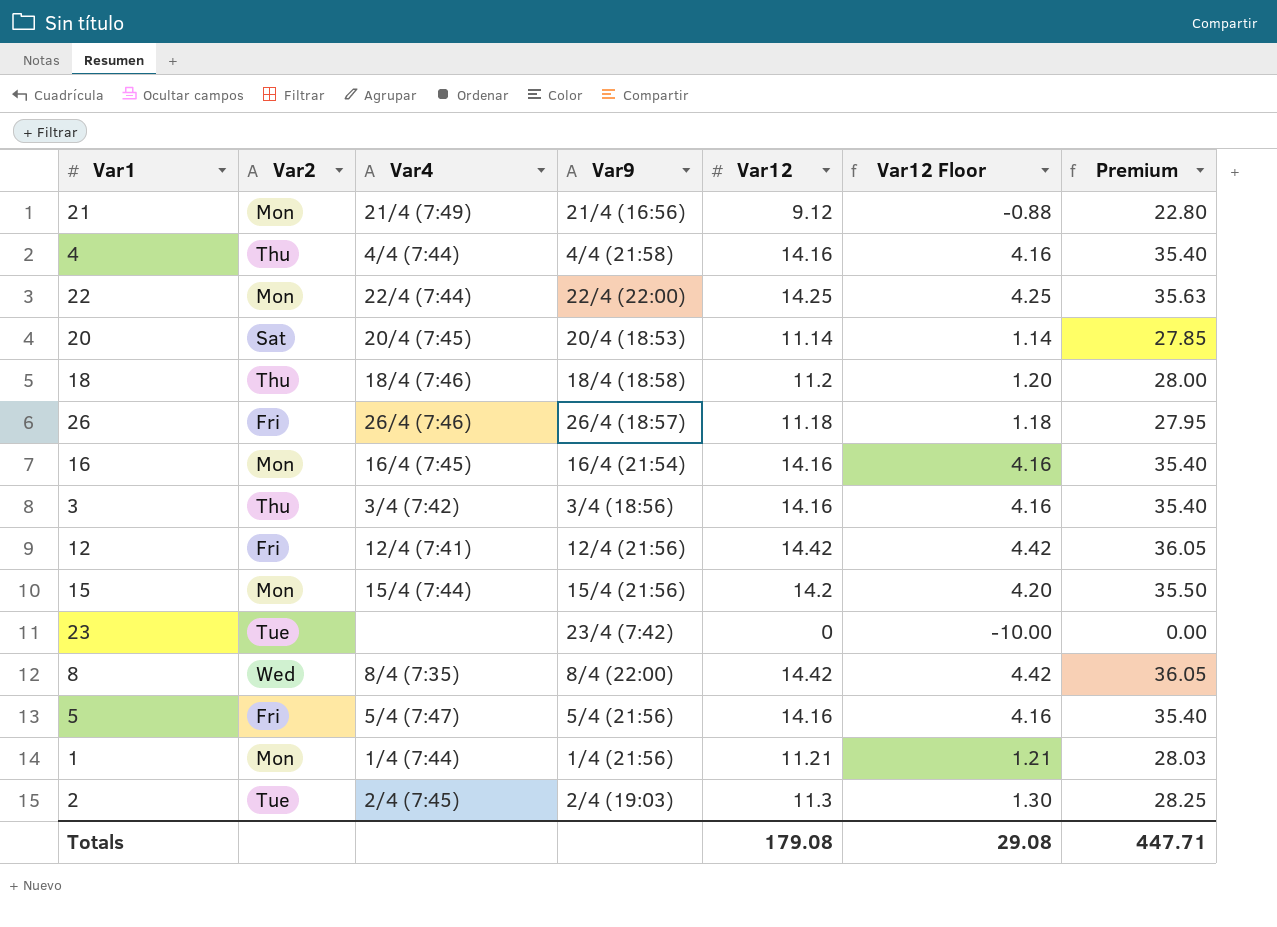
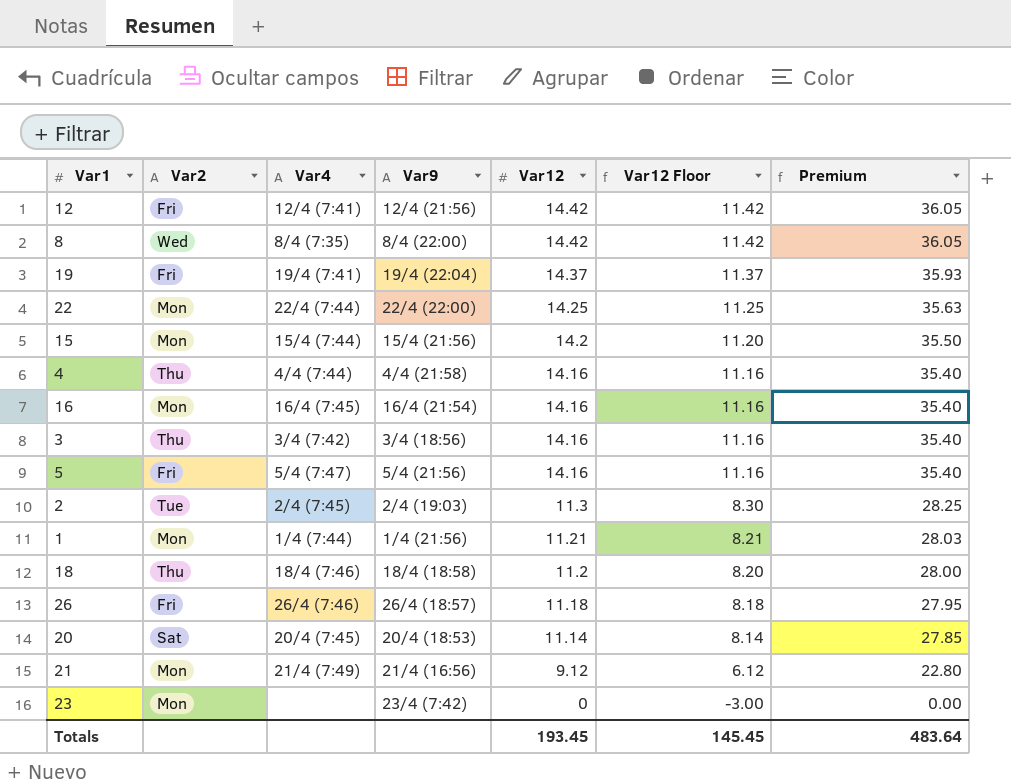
row order: none -> Var12 descending
column Var12 Floor | formula: [Var12] - 10 -> [Var12] - 3
row 19: none -> Fri | 19/4 (7:41) | 19/4 (22:04) | 14.37 | 11.37 | 35.93
23 | Var2: Tue -> Mon
Totals | Var12: 179.08 -> 193.45
Totals | Var12 Floor: 29.08 -> 145.45
Totals | Premium: 447.71 -> 483.64

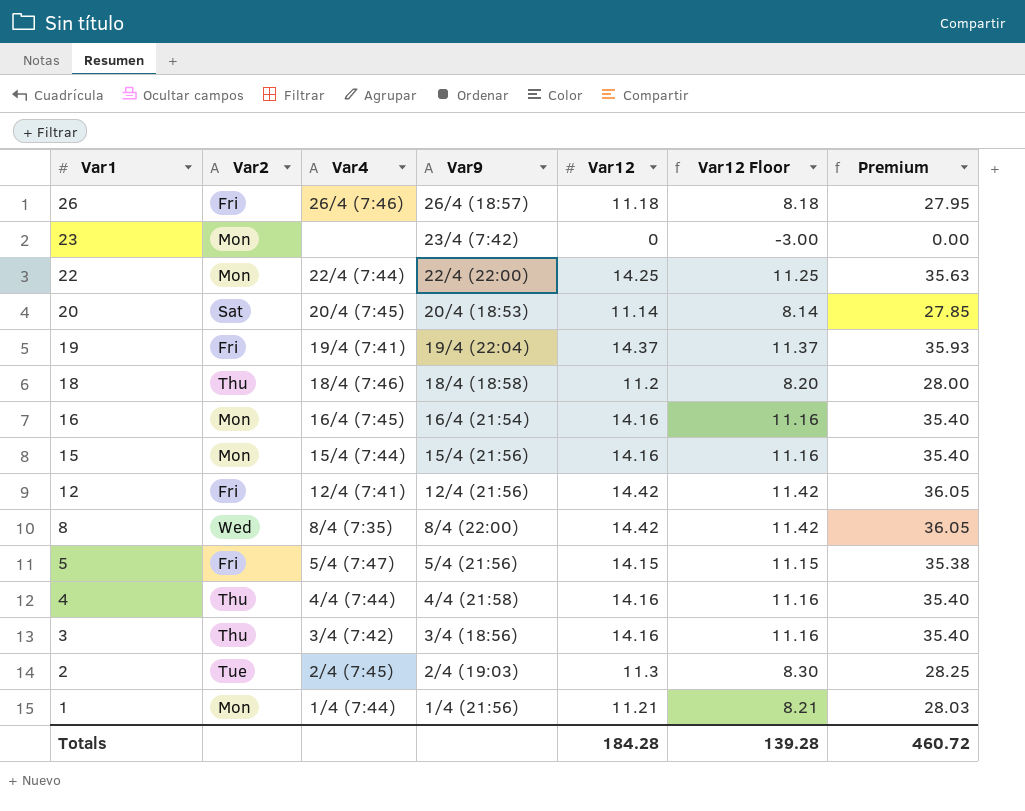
row order: Var12 descending -> Var1 descending
row 21: Mon | 21/4 (7:49) | 21/4 (16:56) | 9.12 | 6.12 | 22.80 -> none
15 | Var12: 14.2 -> 14.16
15 | Var12 Floor: 11.20 -> 11.16
15 | Premium: 35.50 -> 35.40
5 | Var12: 14.16 -> 14.15
5 | Var12 Floor: 11.16 -> 11.15
5 | Premium: 35.40 -> 35.38
Totals | Var12: 193.45 -> 184.28
Totals | Var12 Floor: 145.45 -> 139.28
Totals | Premium: 483.64 -> 460.72

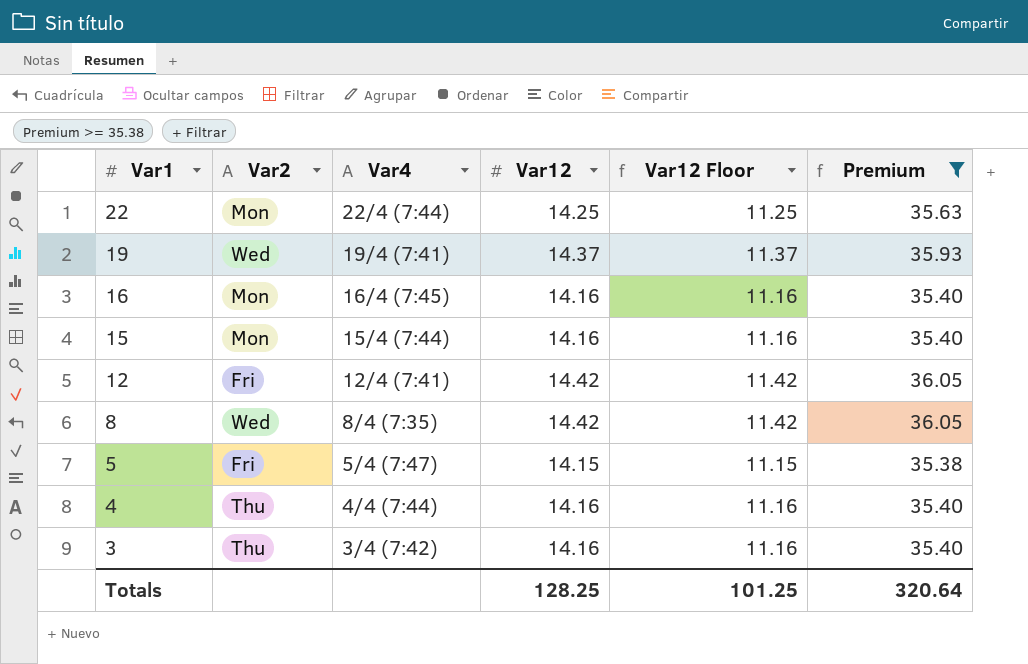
filter: none -> Premium >= 35.38
column Var9 | position: 4 -> none
19 | Var2: Fri -> Wed
Totals | Var12: 184.28 -> 128.25
Totals | Var12 Floor: 139.28 -> 101.25
Totals | Premium: 460.72 -> 320.64

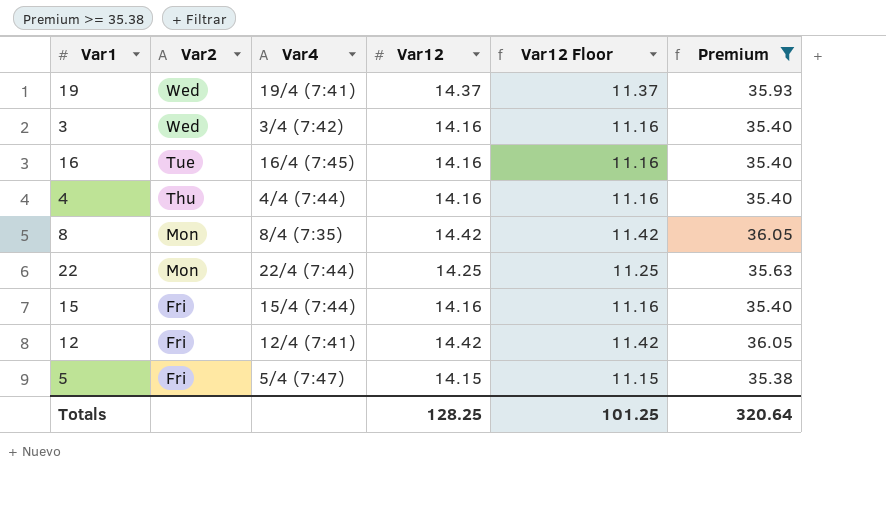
row order: Var1 descending -> Var2 descending
3 | Var2: Thu -> Wed
16 | Var2: Mon -> Tue
8 | Var2: Wed -> Mon
15 | Var2: Mon -> Fri

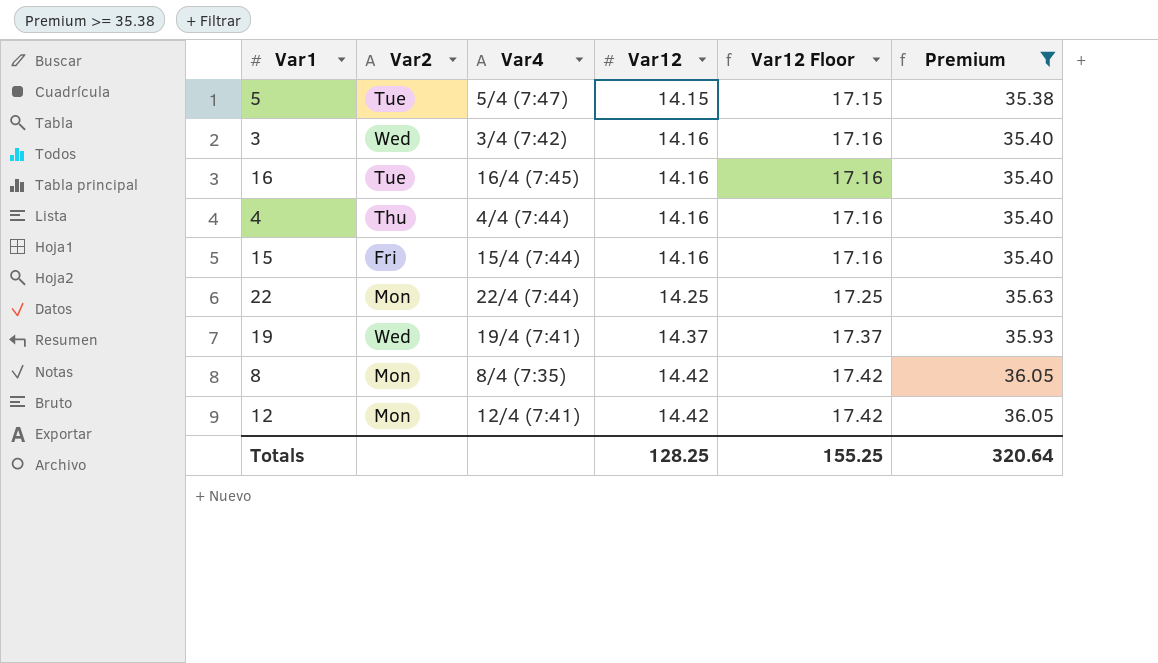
row order: Var2 descending -> Var12 ascending
column Var12 Floor | formula: [Var12] - 3 -> [Var12] + 3
5 | Var2: Fri -> Tue
12 | Var2: Fri -> Mon
Totals | Var12 Floor: 101.25 -> 155.25

